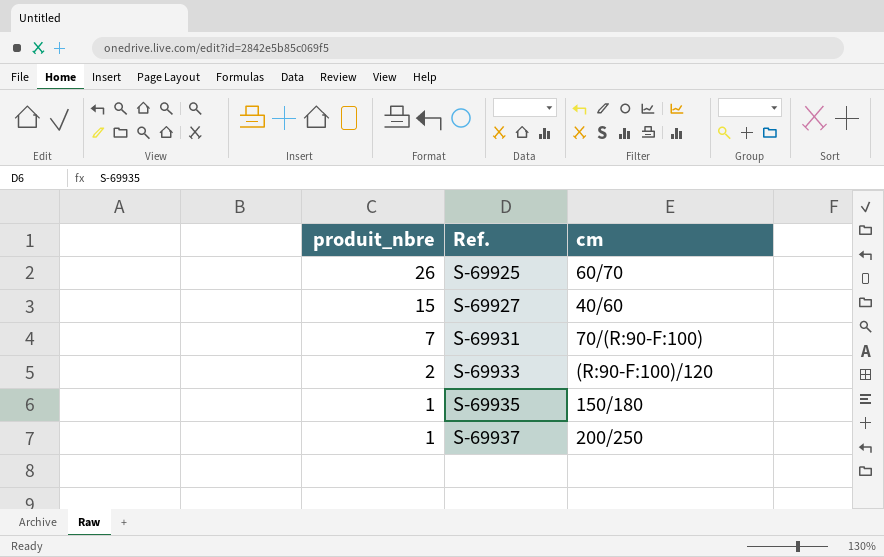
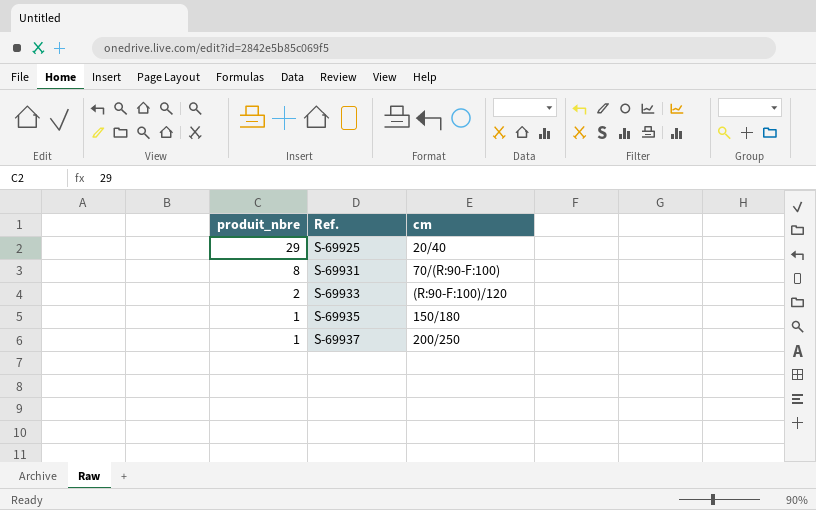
row S-69927: 15 | 40/60 -> none
S-69925 | produit_nbre: 26 -> 29
S-69925 | cm: 60/70 -> 20/40
S-69931 | produit_nbre: 7 -> 8

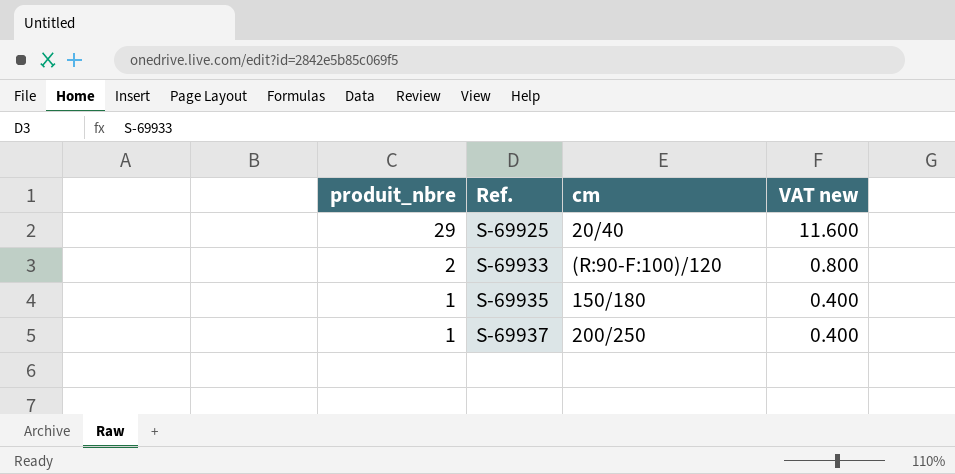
column VAT new | formula: none -> [produit_nbre] * 0.4
row S-69931: 8 | 70/(R:90-F:100) -> none

